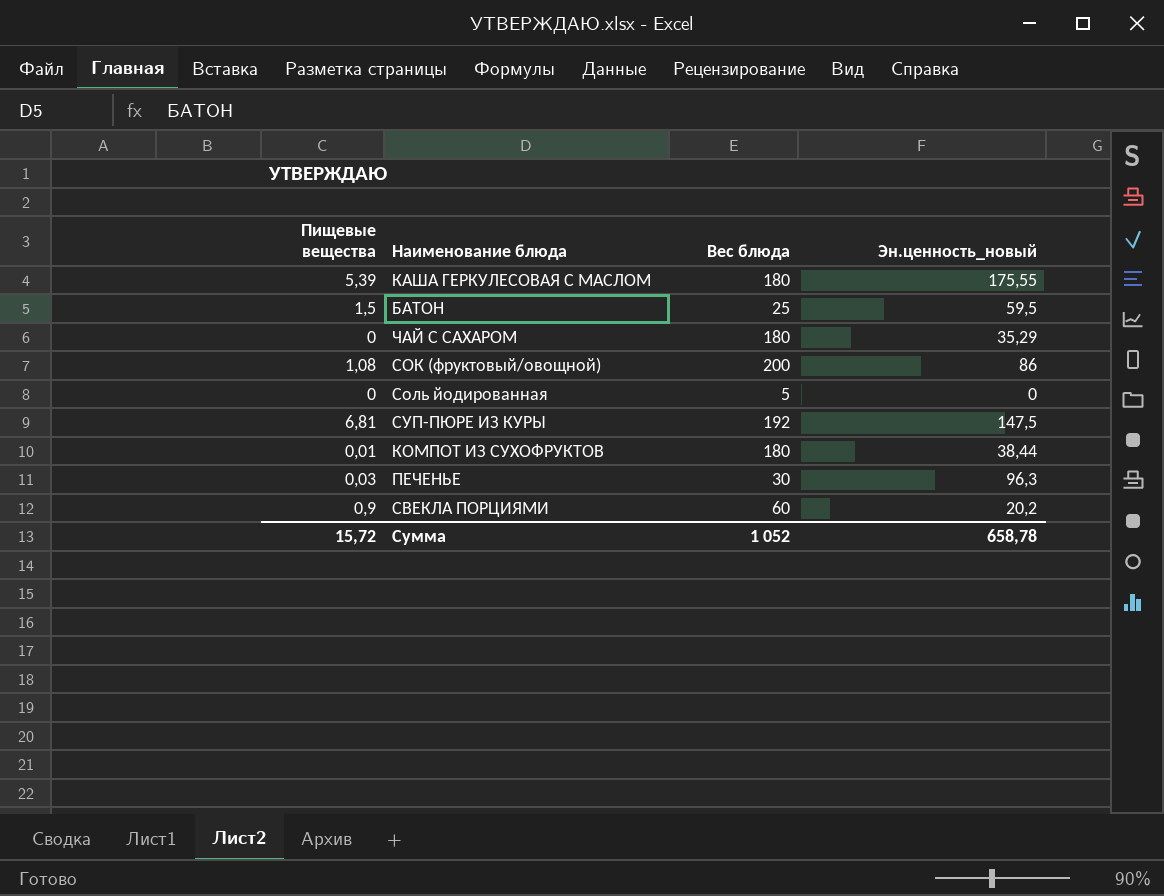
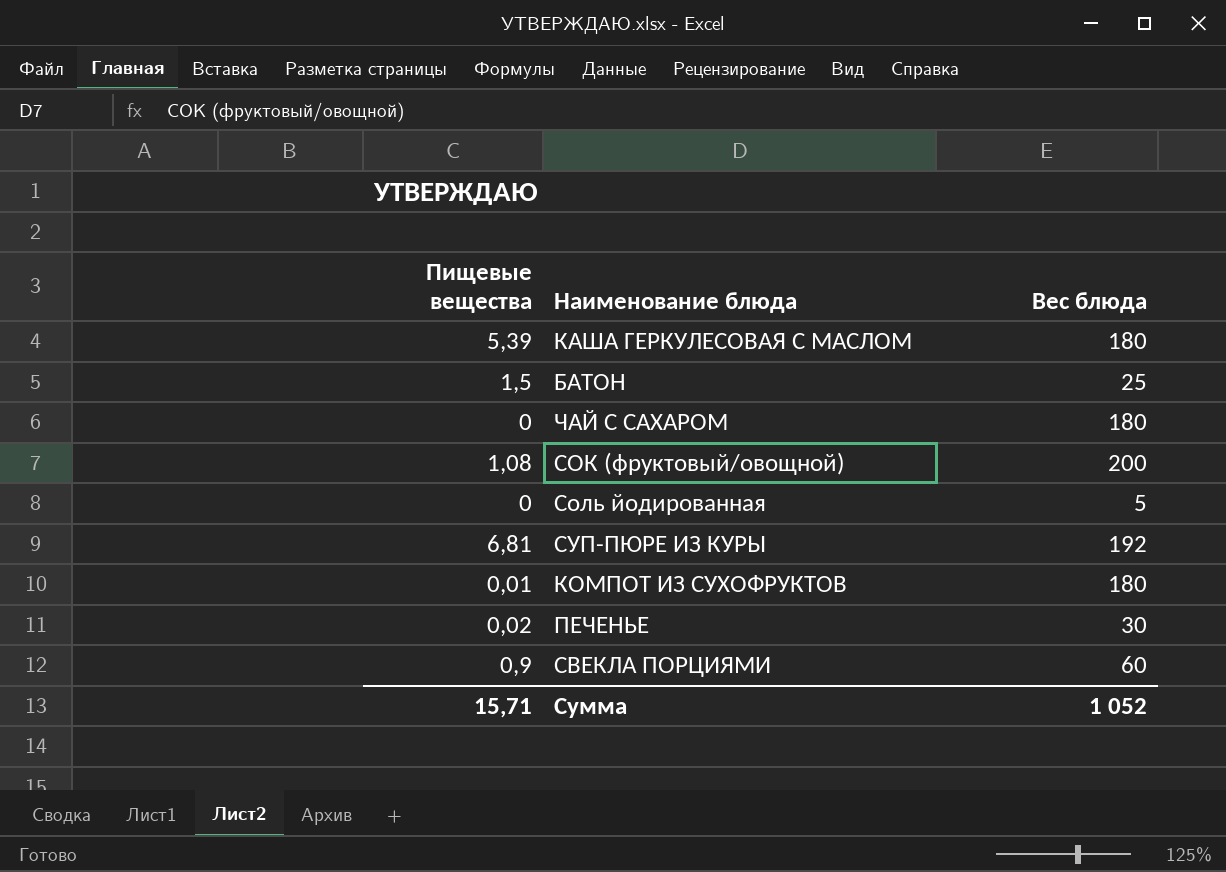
column Эн.ценность_новый | position: 4 -> none
ПЕЧЕНЬЕ | Пищевые вещества: 0,03 -> 0,02
Сумма | Пищевые вещества: 15,72 -> 15,71

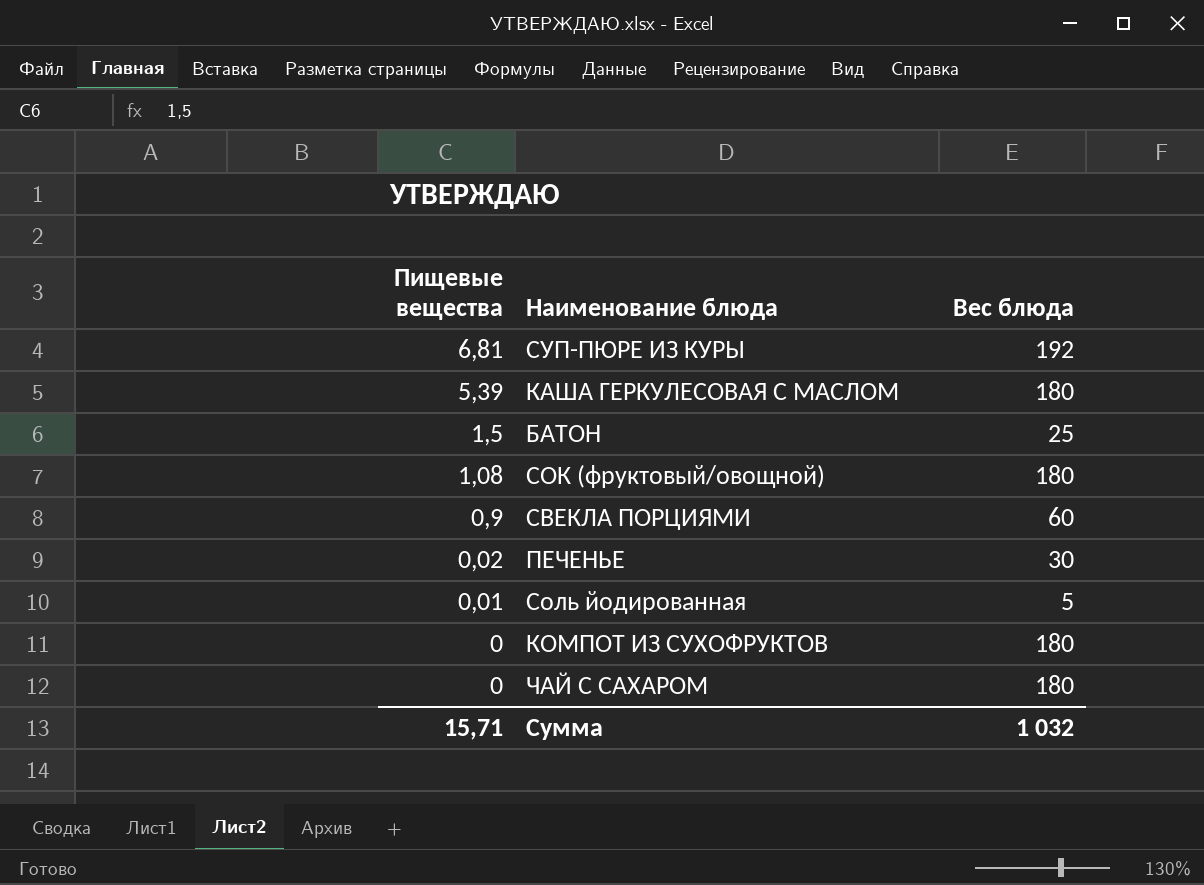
row order: none -> Пищевые вещества descending
СОК (фруктовый/овощной) | Вес блюда: 200 -> 180
Соль йодированная | Пищевые вещества: 0 -> 0,01
КОМПОТ ИЗ СУХОФРУКТОВ | Пищевые вещества: 0,01 -> 0
Сумма | Вес блюда: 1 052 -> 1 032

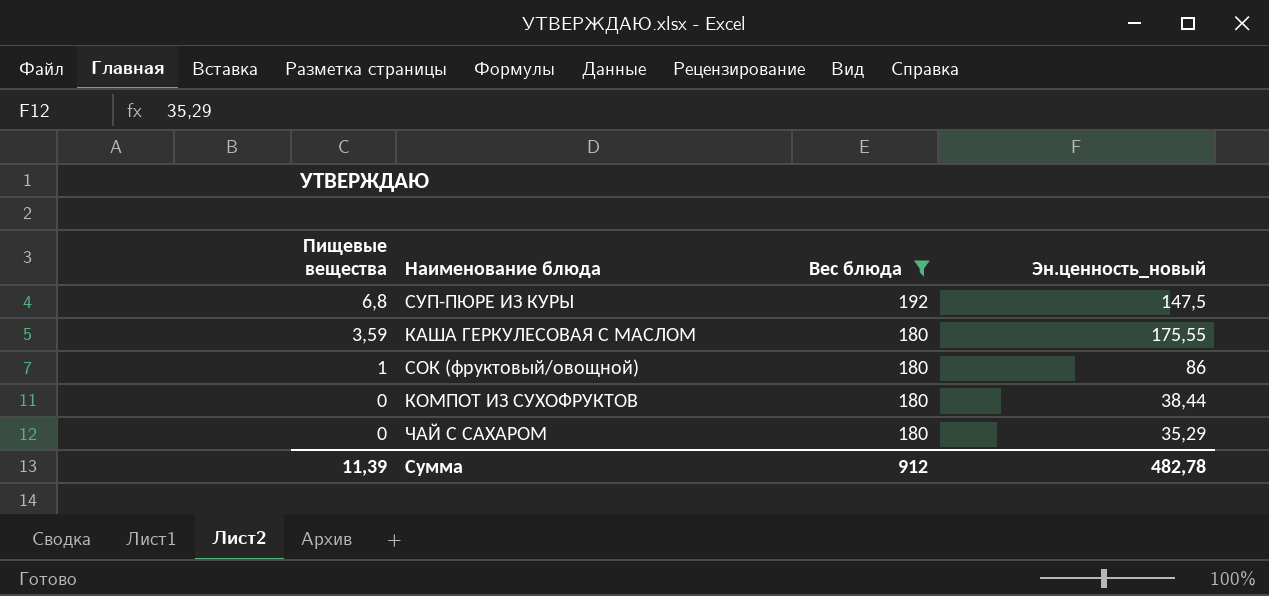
filter: none -> Вес блюда >= 180
column Эн.ценность_новый | position: none -> 4
СУП-ПЮРЕ ИЗ КУРЫ | Пищевые вещества: 6,81 -> 6,8
КАША ГЕРКУЛЕСОВАЯ С МАСЛОМ | Пищевые вещества: 5,39 -> 3,59
СОК (фруктовый/овощной) | Пищевые вещества: 1,08 -> 1
Сумма | Пищевые вещества: 15,71 -> 11,39
Сумма | Вес блюда: 1 032 -> 912

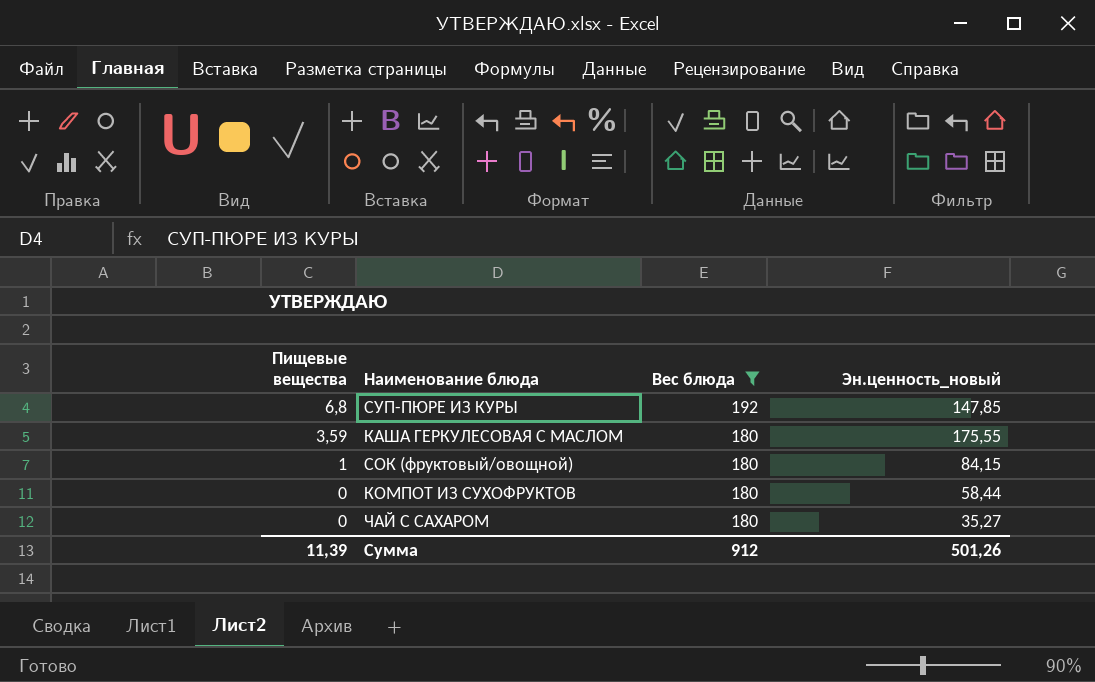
СУП-ПЮРЕ ИЗ КУРЫ | Эн.ценность_новый: 147,5 -> 147,85
СОК (фруктовый/овощной) | Эн.ценность_новый: 86 -> 84,15
КОМПОТ ИЗ СУХОФРУКТОВ | Эн.ценность_новый: 38,44 -> 58,44
ЧАЙ С САХАРОМ | Эн.ценность_новый: 35,29 -> 35,27
Сумма | Эн.ценность_новый: 482,78 -> 501,26

